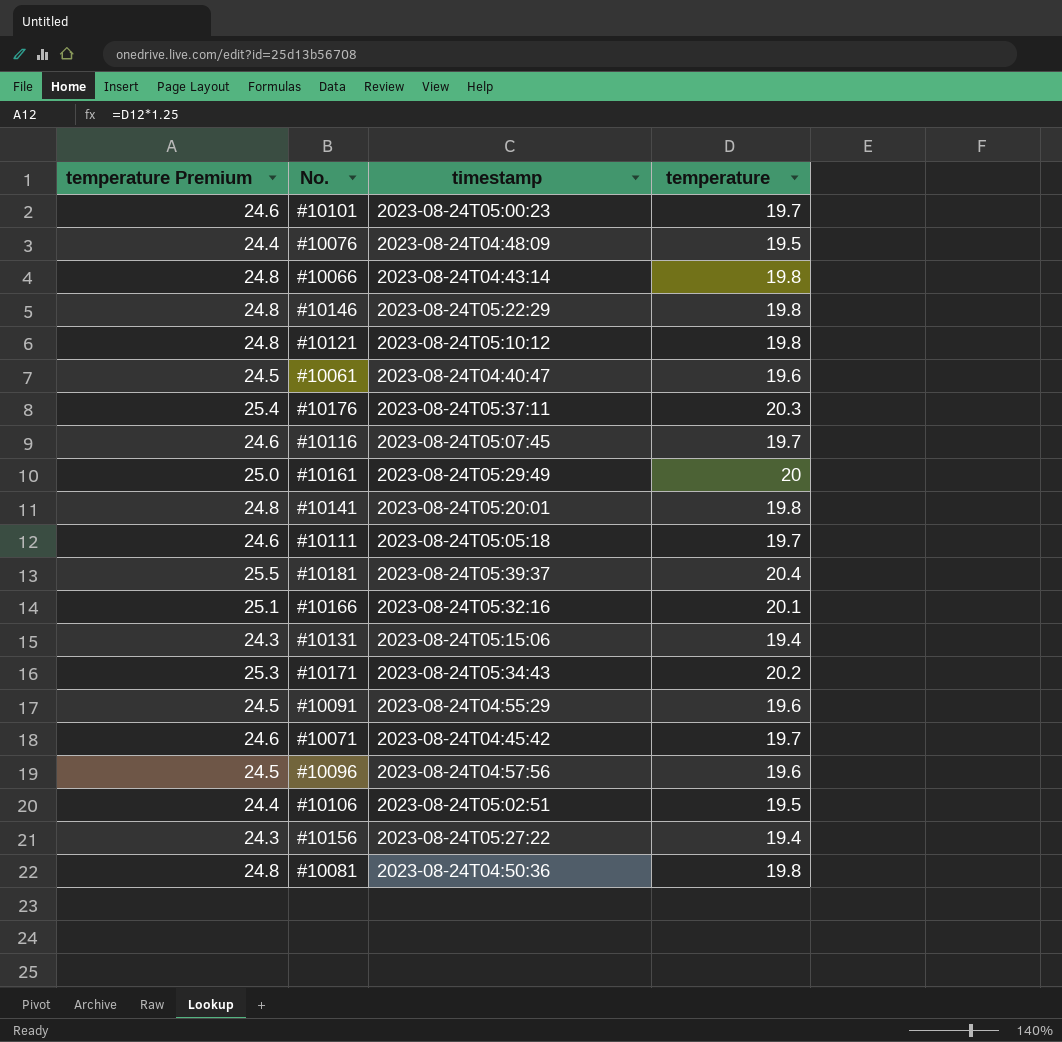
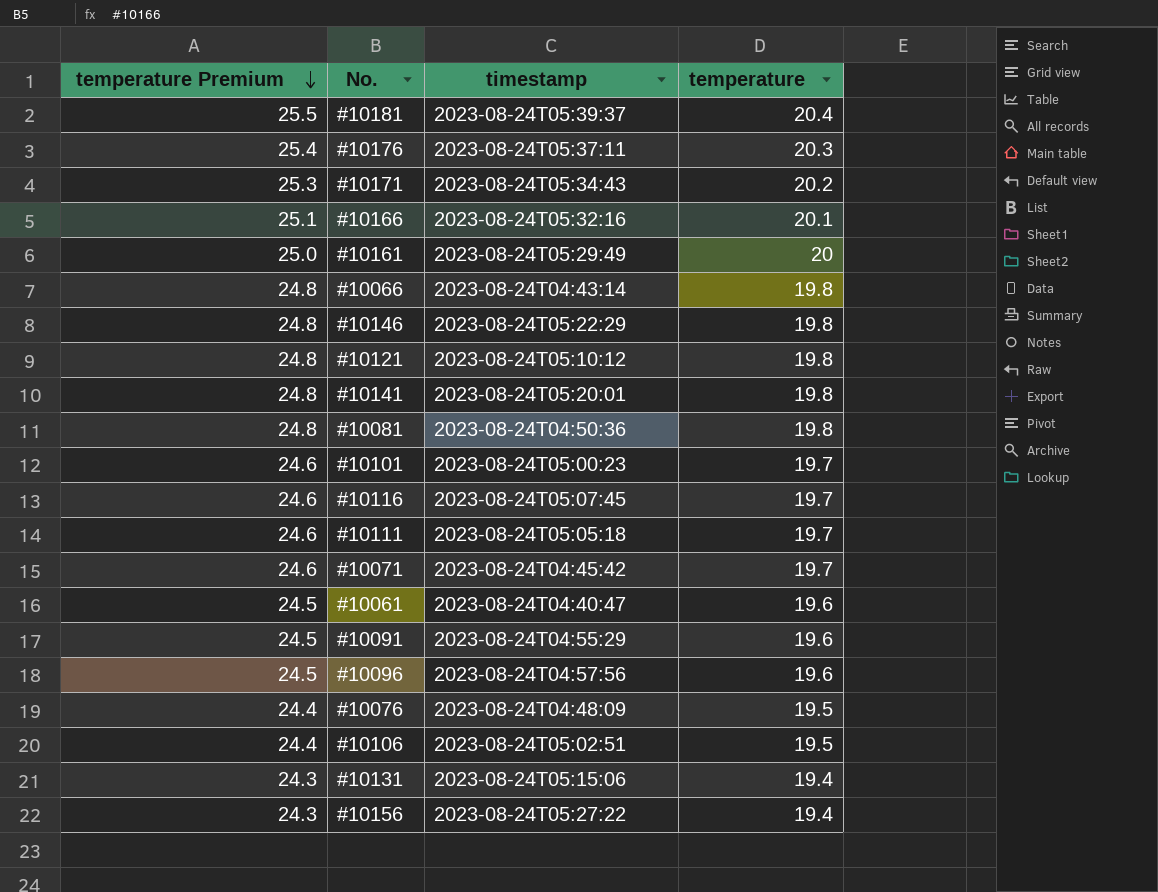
row order: none -> temperature Premium descending

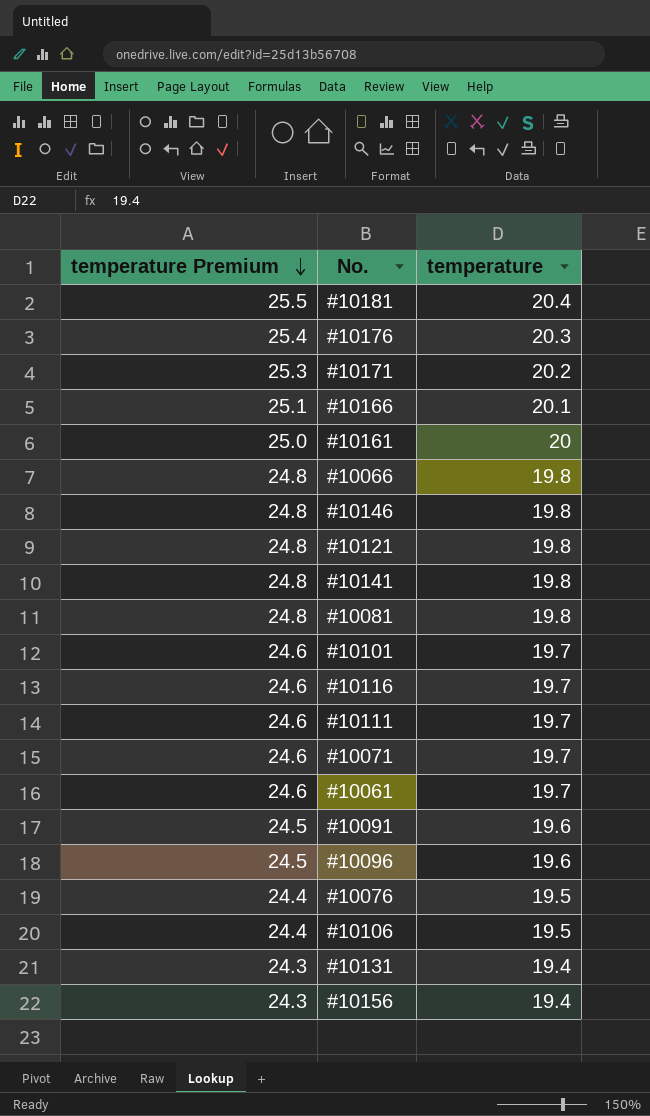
column timestamp | position: 3 -> none
#10061 | temperature Premium: 24.5 -> 24.6
#10061 | temperature: 19.6 -> 19.7

